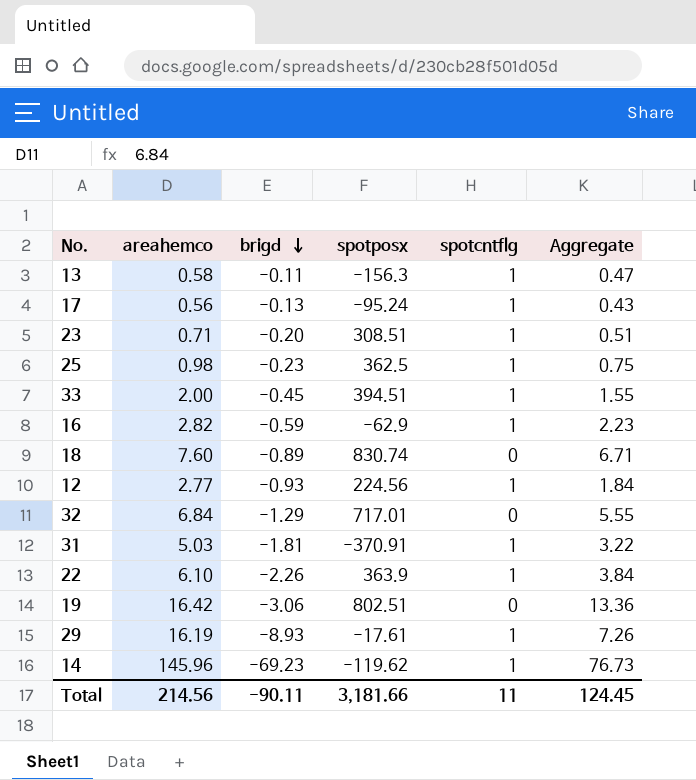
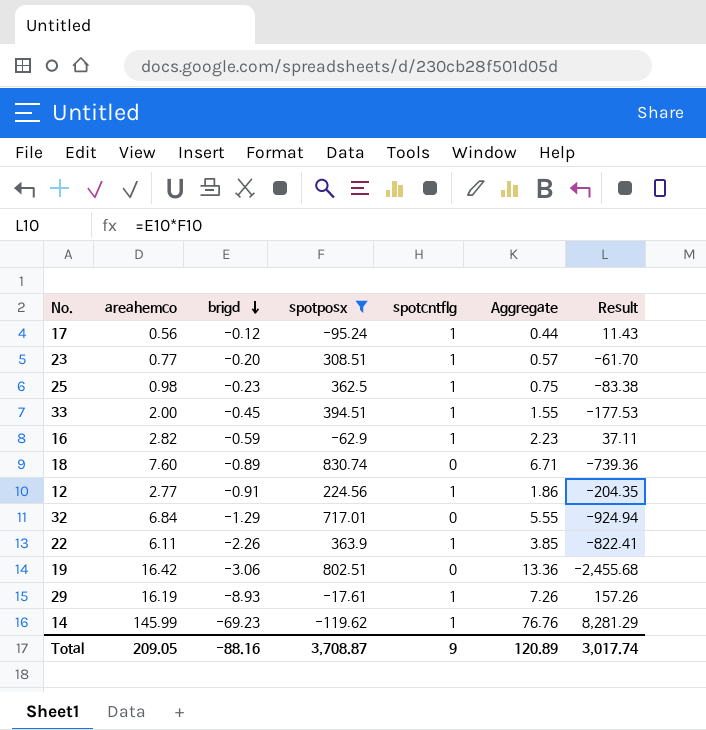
filter: none -> spotposx >= -119.62
column Result | formula: none -> [brigd] * [spotposx]
17 | brigd: -0.13 -> -0.12
17 | Aggregate: 0.43 -> 0.44
23 | areahemco: 0.71 -> 0.77
23 | Aggregate: 0.51 -> 0.57
12 | brigd: -0.93 -> -0.91
12 | Aggregate: 1.84 -> 1.86
22 | areahemco: 6.10 -> 6.11
22 | Aggregate: 3.84 -> 3.85
14 | areahemco: 145.96 -> 145.99
14 | Aggregate: 76.73 -> 76.76
Total | areahemco: 214.56 -> 209.05
Total | brigd: -90.11 -> -88.16
Total | spotposx: 3,181.66 -> 3,708.87
Total | spotcntflg: 11 -> 9
Total | Aggregate: 124.45 -> 120.89

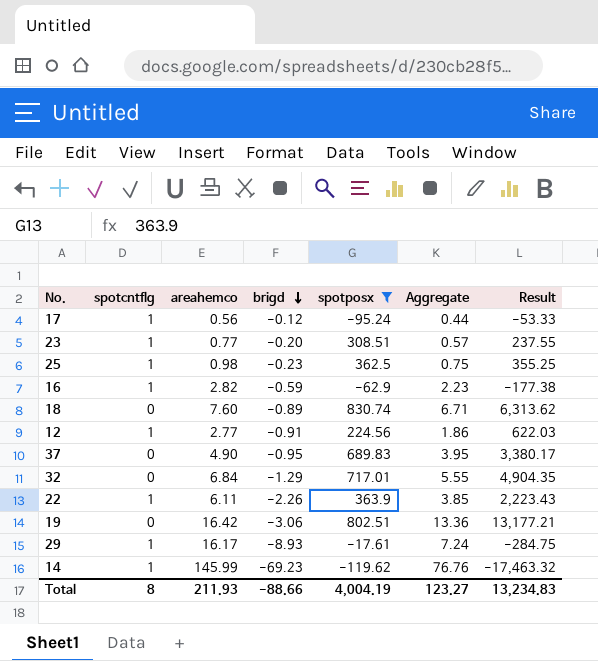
column spotcntflg | position: 5 -> 2
column Result | formula: [brigd] * [spotposx] -> [areahemco] * [spotposx]
row 33: 2.00 | -0.45 | 394.51 | 1 | 1.55 | -177.53 -> none
row 37: none -> 0 | 4.90 | -0.95 | 689.83 | 3.95 | 3,380.17
29 | areahemco: 16.19 -> 16.17
29 | Aggregate: 7.26 -> 7.24
Total | spotcntflg: 9 -> 8
Total | areahemco: 209.05 -> 211.93
Total | brigd: -88.16 -> -88.66
Total | spotposx: 3,708.87 -> 4,004.19
Total | Aggregate: 120.89 -> 123.27
Total | Result: 3,017.74 -> 13,234.83

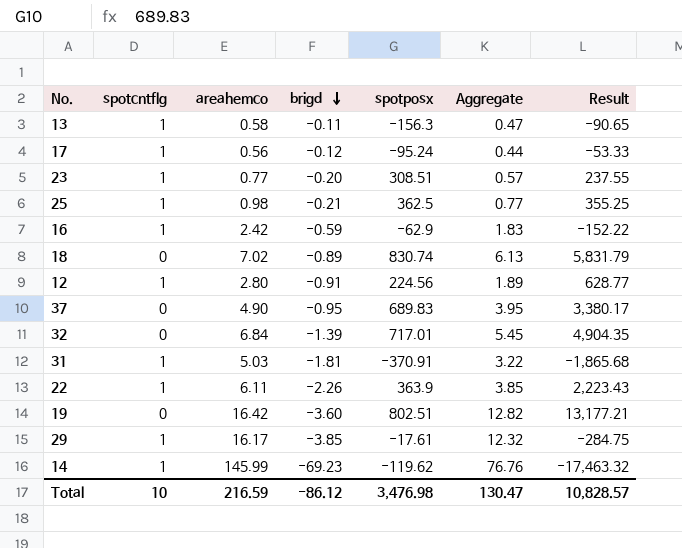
filter: spotposx >= -119.62 -> none
25 | brigd: -0.23 -> -0.21
25 | Aggregate: 0.75 -> 0.77
16 | areahemco: 2.82 -> 2.42
16 | Aggregate: 2.23 -> 1.83
16 | Result: -177.38 -> -152.22
18 | areahemco: 7.60 -> 7.02
18 | Aggregate: 6.71 -> 6.13
18 | Result: 6,313.62 -> 5,831.79
12 | areahemco: 2.77 -> 2.80
12 | Aggregate: 1.86 -> 1.89
12 | Result: 622.03 -> 628.77
32 | brigd: -1.29 -> -1.39
32 | Aggregate: 5.55 -> 5.45
19 | brigd: -3.06 -> -3.60
19 | Aggregate: 13.36 -> 12.82
29 | brigd: -8.93 -> -3.85
29 | Aggregate: 7.24 -> 12.32
Total | spotcntflg: 8 -> 10
Total | areahemco: 211.93 -> 216.59
Total | brigd: -88.66 -> -86.12
Total | spotposx: 4,004.19 -> 3,476.98
Total | Aggregate: 123.27 -> 130.47
Total | Result: 13,234.83 -> 10,828.57

